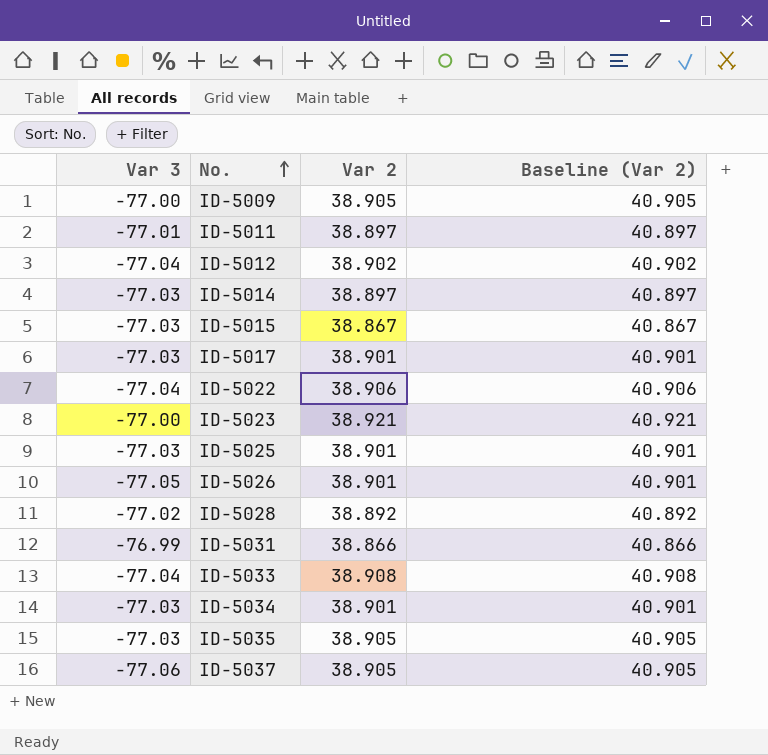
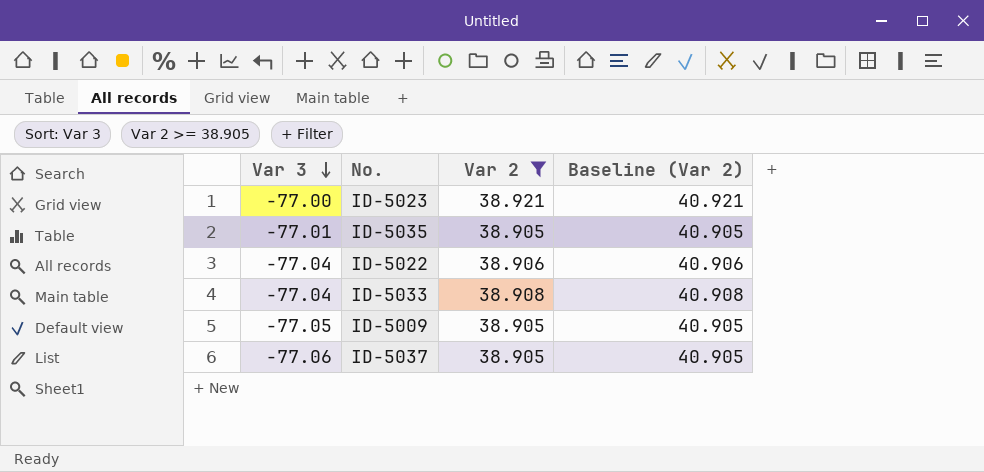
filter: none -> Var 2 >= 38.905
row order: No. ascending -> Var 3 descending
ID-5035 | Var 3: -77.03 -> -77.01
ID-5009 | Var 3: -77.00 -> -77.05

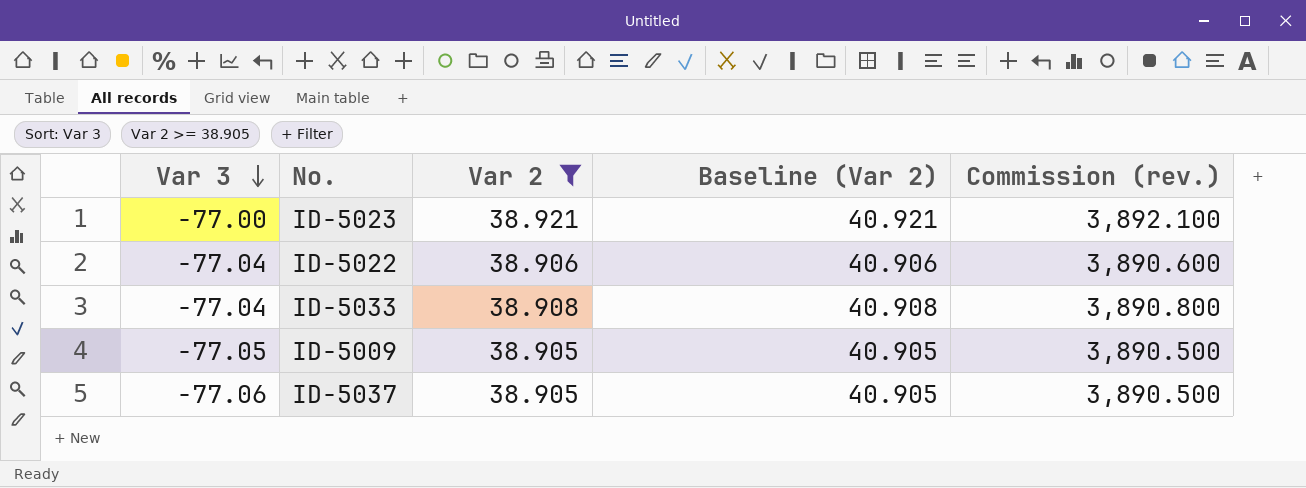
column Commission (rev.) | formula: none -> [Var 2] * 100
row ID-5035: -77.01 | 38.905 | 40.905 -> none

